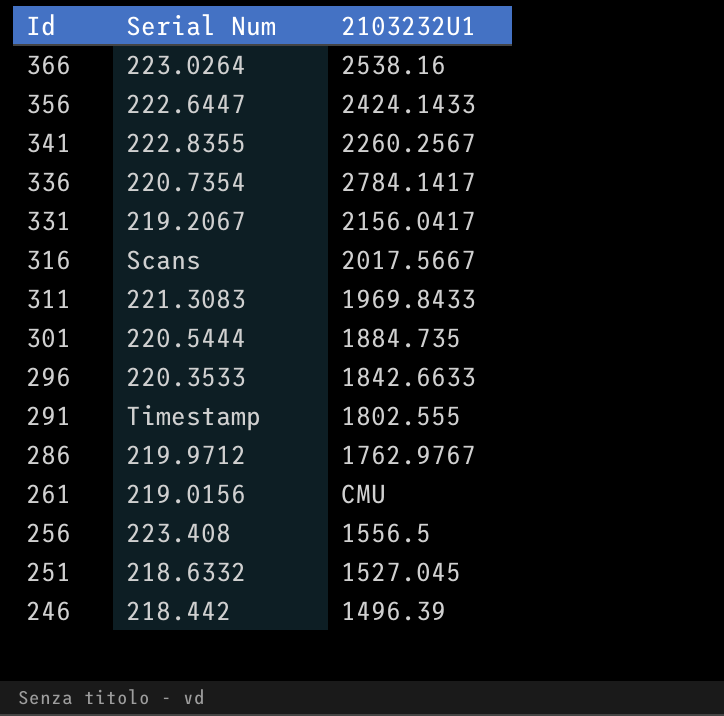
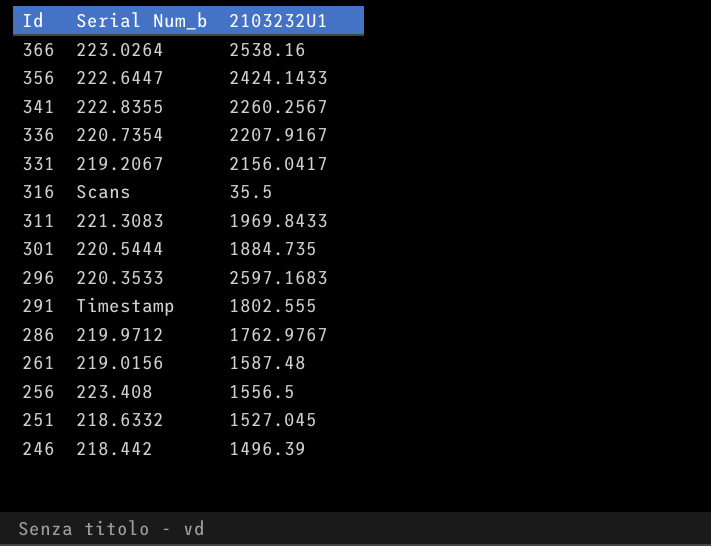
column name: Serial Num -> Serial Num_b
336 | 2103232U1: 2784.1417 -> 2207.9167
316 | 2103232U1: 2017.5667 -> 35.5
296 | 2103232U1: 1842.6633 -> 2597.1683
261 | 2103232U1: CMU -> 1587.48

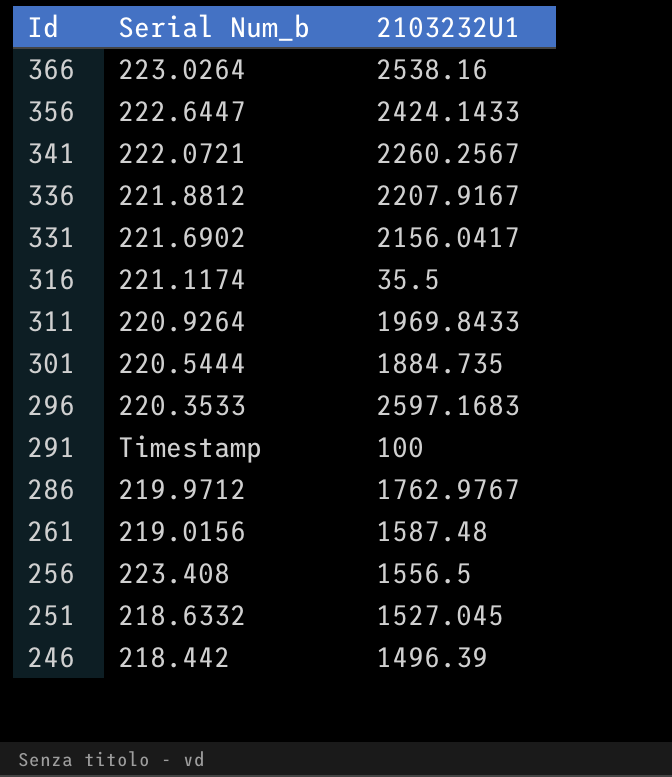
341 | Serial Num_b: 222.8355 -> 222.0721
336 | Serial Num_b: 220.7354 -> 221.8812
331 | Serial Num_b: 219.2067 -> 221.6902
316 | Serial Num_b: Scans -> 221.1174
311 | Serial Num_b: 221.3083 -> 220.9264
291 | 2103232U1: 1802.555 -> 100

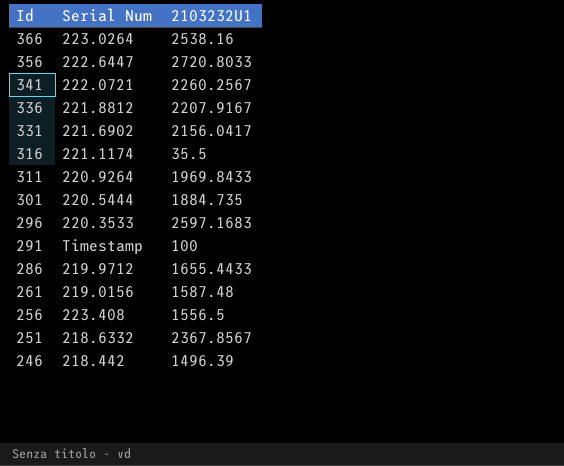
column name: Serial Num_b -> Serial Num
356 | 2103232U1: 2424.1433 -> 2720.8033
286 | 2103232U1: 1762.9767 -> 1655.4433
251 | 2103232U1: 1527.045 -> 2367.8567

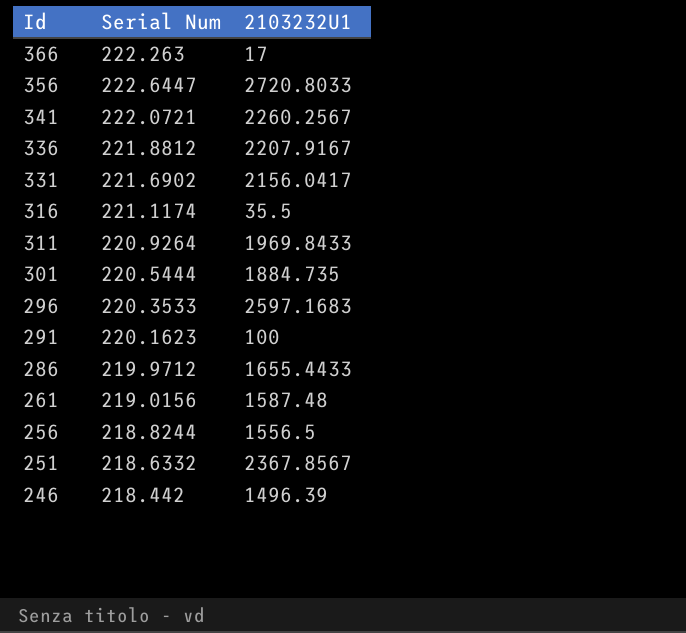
366 | Serial Num: 223.0264 -> 222.263
366 | 2103232U1: 2538.16 -> 17
291 | Serial Num: Timestamp -> 220.1623
256 | Serial Num: 223.408 -> 218.8244

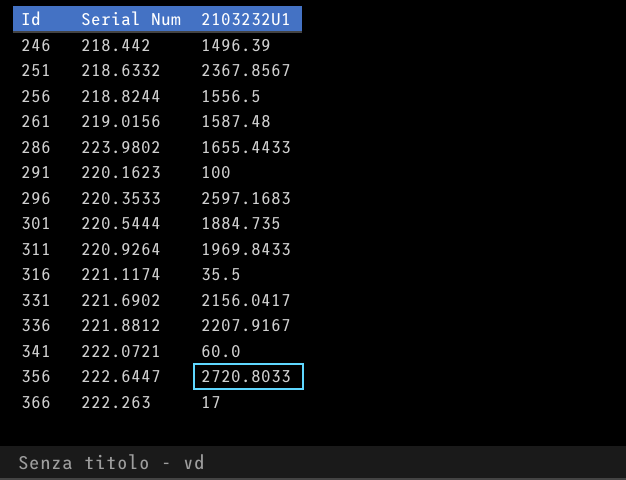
row order: Id descending -> Id ascending
286 | Serial Num: 219.9712 -> 223.9802
341 | 2103232U1: 2260.2567 -> 60.0

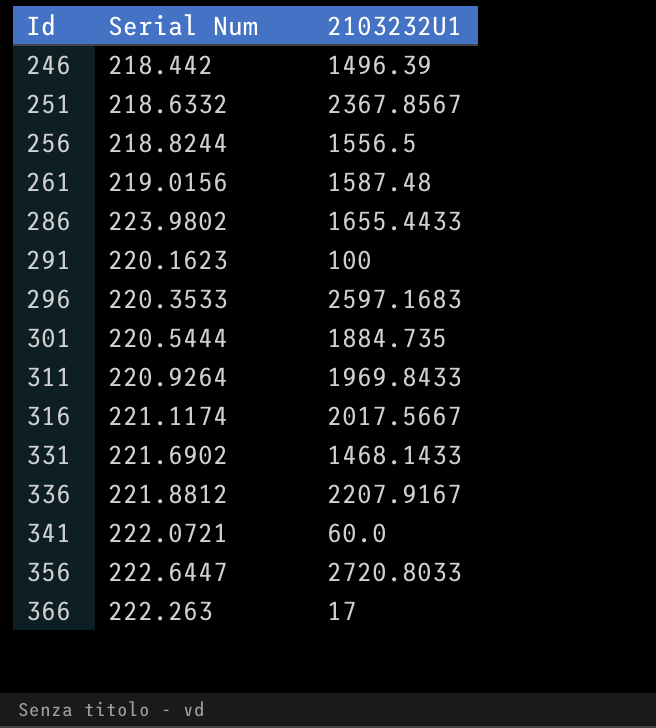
316 | 2103232U1: 35.5 -> 2017.5667
331 | 2103232U1: 2156.0417 -> 1468.1433

